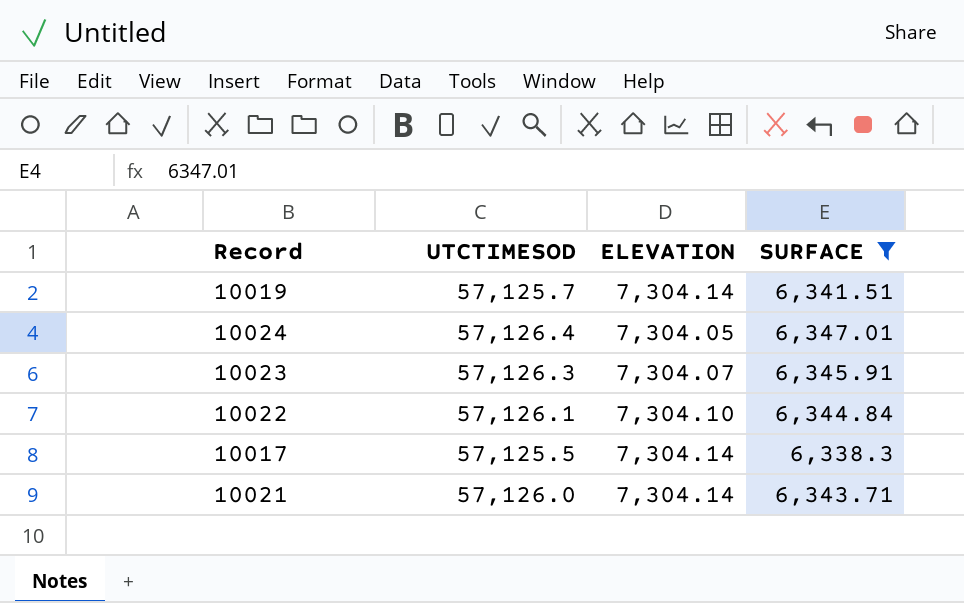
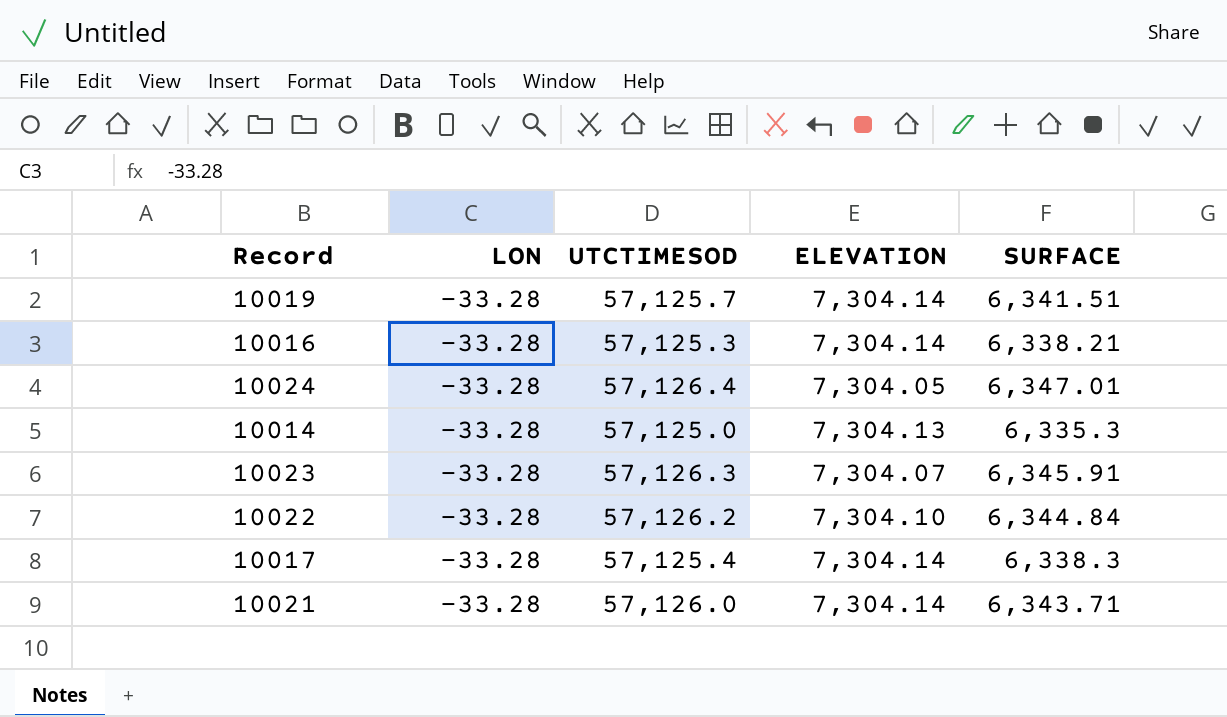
filter: SURFACE >= 6,338.3 -> none
column LON | position: none -> 2
10022 | UTCTIMESOD: 57,126.1 -> 57,126.2
10017 | UTCTIMESOD: 57,125.5 -> 57,125.4

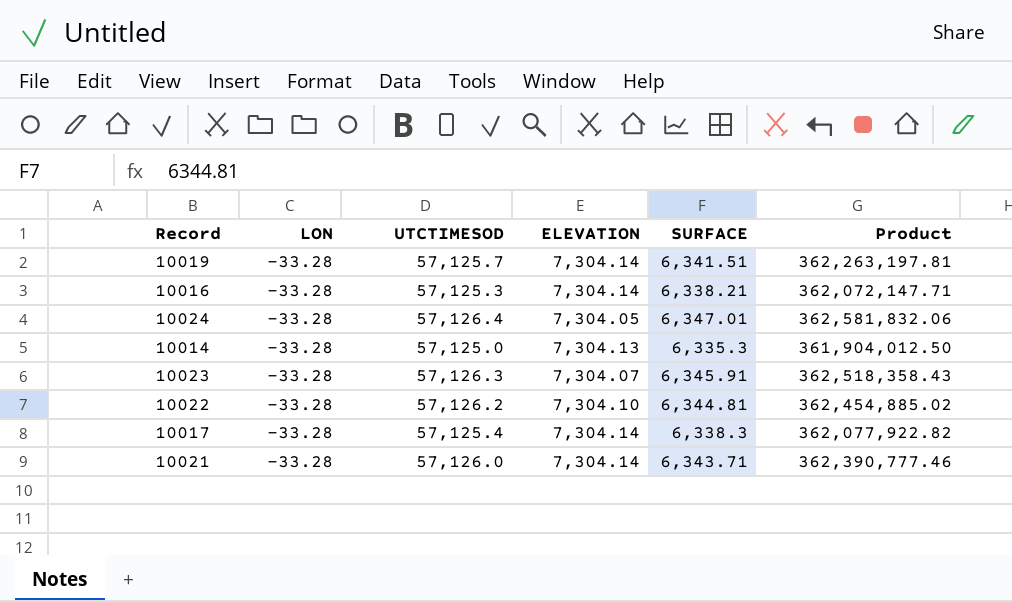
column Product | formula: none -> [UTCTIMESOD] * [SURFACE]
10022 | SURFACE: 6,344.84 -> 6,344.81

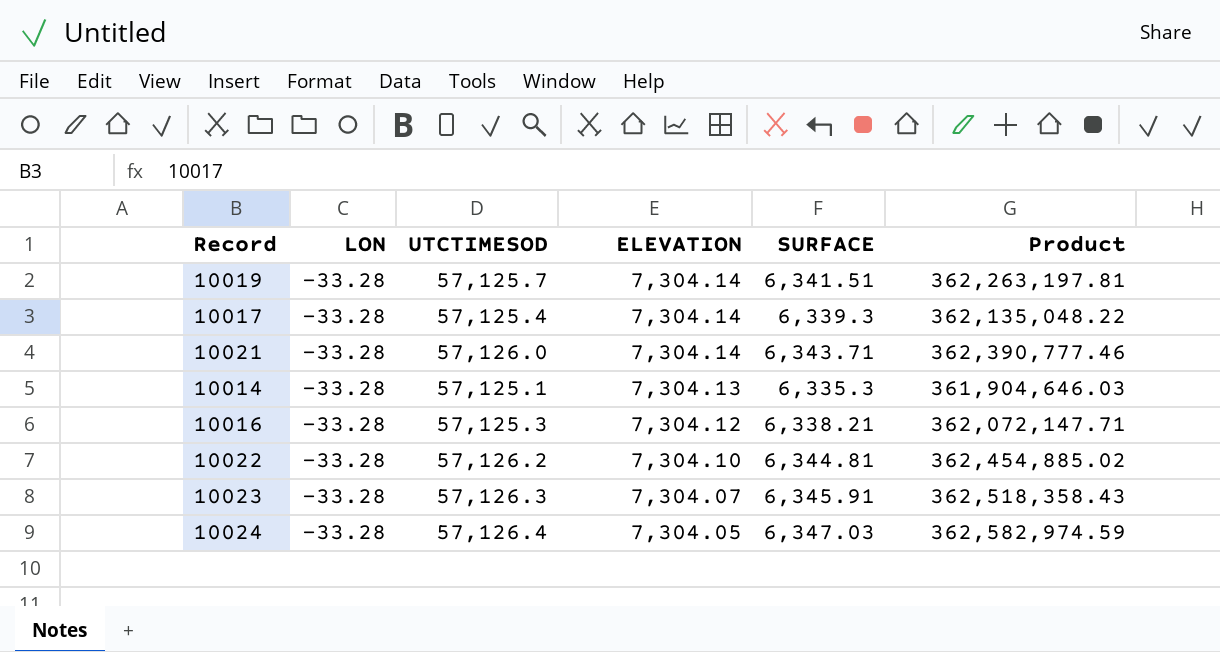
row order: none -> ELEVATION descending
10017 | SURFACE: 6,338.3 -> 6,339.3
10017 | Product: 362,077,922.82 -> 362,135,048.22
10014 | UTCTIMESOD: 57,125.0 -> 57,125.1
10014 | Product: 361,904,012.50 -> 361,904,646.03
10016 | ELEVATION: 7,304.14 -> 7,304.12
10024 | SURFACE: 6,347.01 -> 6,347.03
10024 | Product: 362,581,832.06 -> 362,582,974.59

